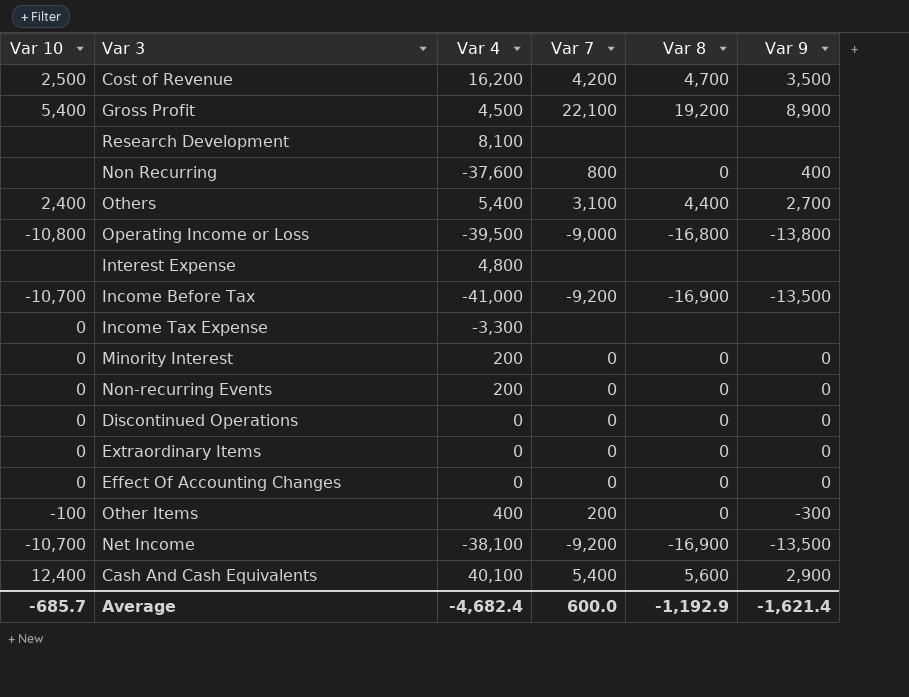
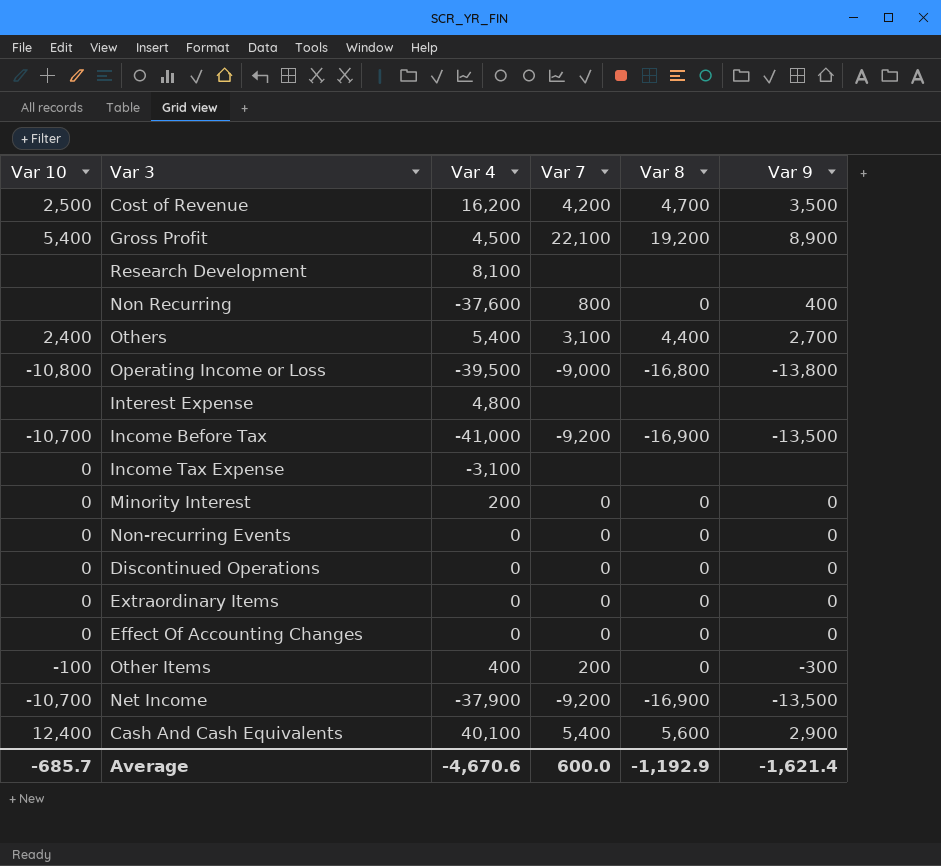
Income Tax Expense | Var 4: -3,300 -> -3,100
Non-recurring Events | Var 4: 200 -> 0
Net Income | Var 4: -38,100 -> -37,900
Average | Var 4: -4,682.4 -> -4,670.6

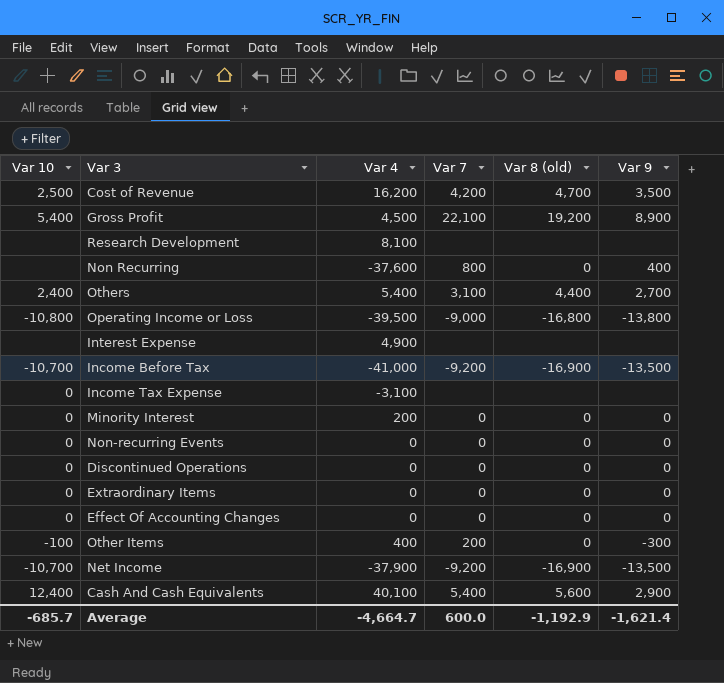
column name: Var 8 -> Var 8 (old)
Interest Expense | Var 4: 4,800 -> 4,900
Average | Var 4: -4,670.6 -> -4,664.7

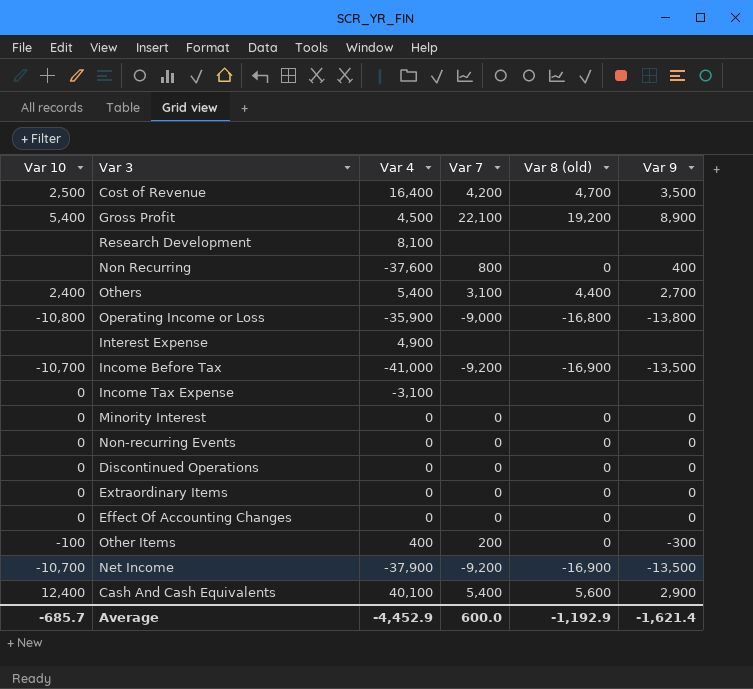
Cost of Revenue | Var 4: 16,200 -> 16,400
Operating Income or Loss | Var 4: -39,500 -> -35,900
Minority Interest | Var 4: 200 -> 0
Average | Var 4: -4,664.7 -> -4,452.9

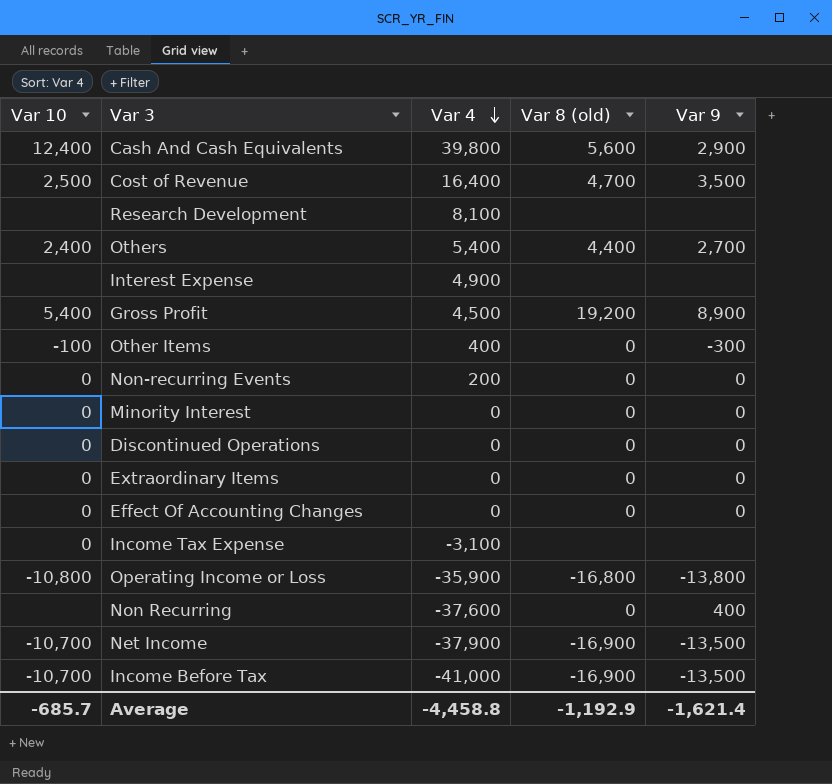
row order: none -> Var 4 descending
column Var 7 | position: 4 -> none
Cash And Cash Equivalents | Var 4: 40,100 -> 39,800
Non-recurring Events | Var 4: 0 -> 200
Average | Var 4: -4,452.9 -> -4,458.8

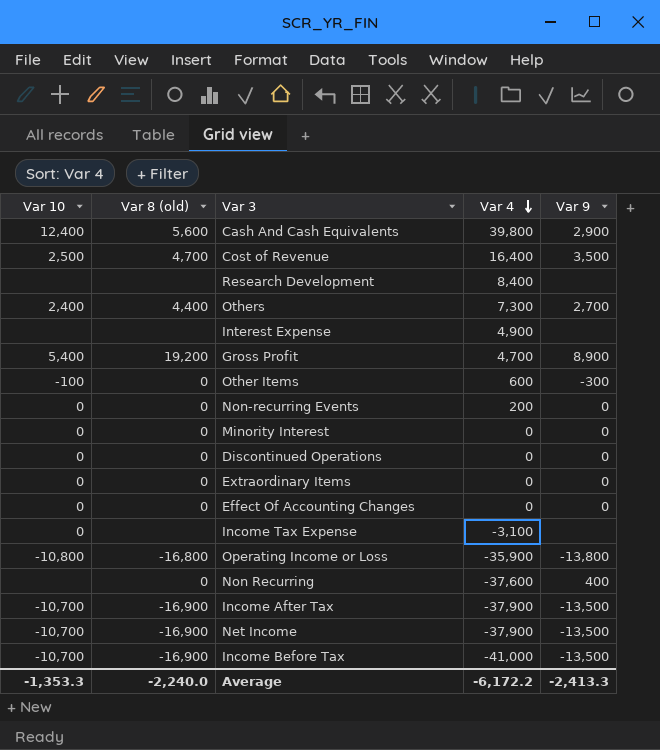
column Var 8 (old) | position: 4 -> 2
Research Development | Var 4: 8,100 -> 8,400
Others | Var 4: 5,400 -> 7,300
Gross Profit | Var 4: 4,500 -> 4,700
Other Items | Var 4: 400 -> 600
row Income After Tax: none -> -10,700 | -16,900 | -37,900 | -13,500
Average | Var 10: -685.7 -> -1,353.3
Average | Var 8 (old): -1,192.9 -> -2,240.0
Average | Var 4: -4,458.8 -> -6,172.2
Average | Var 9: -1,621.4 -> -2,413.3

